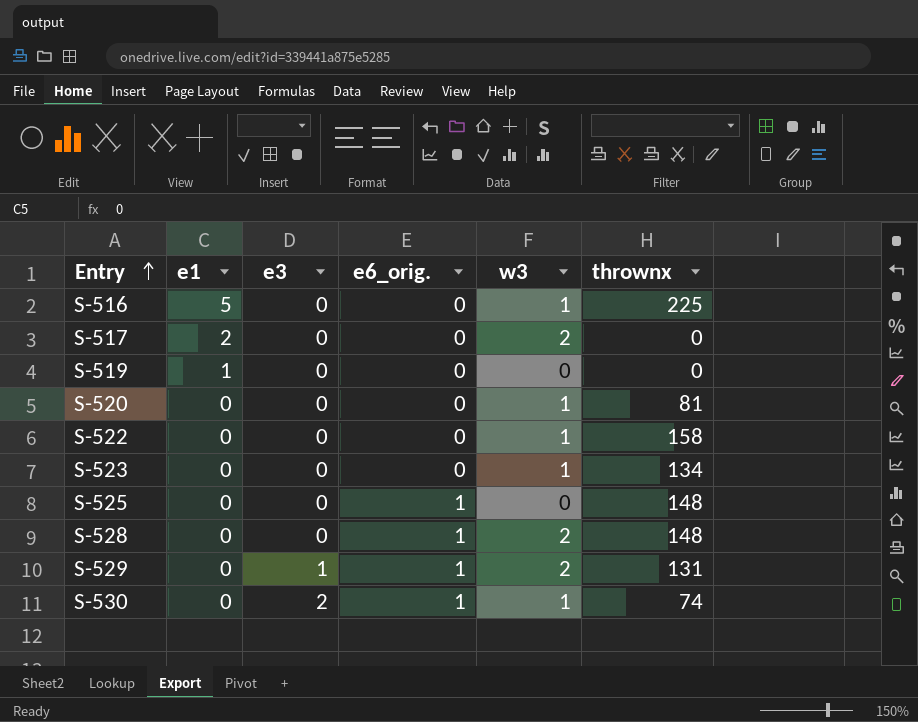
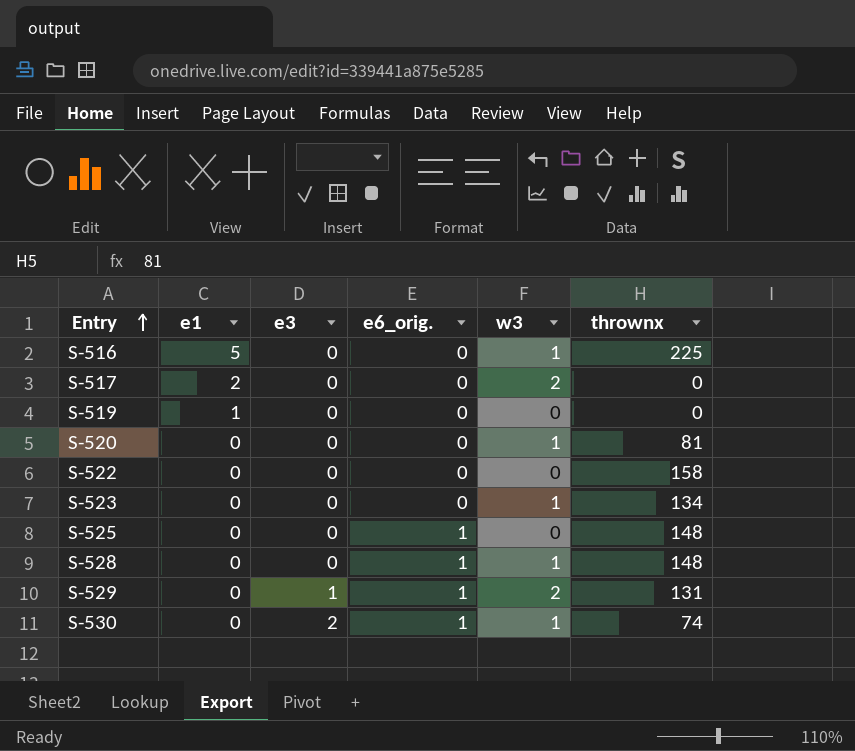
S-522 | w3: 1 -> 0
S-528 | w3: 2 -> 1

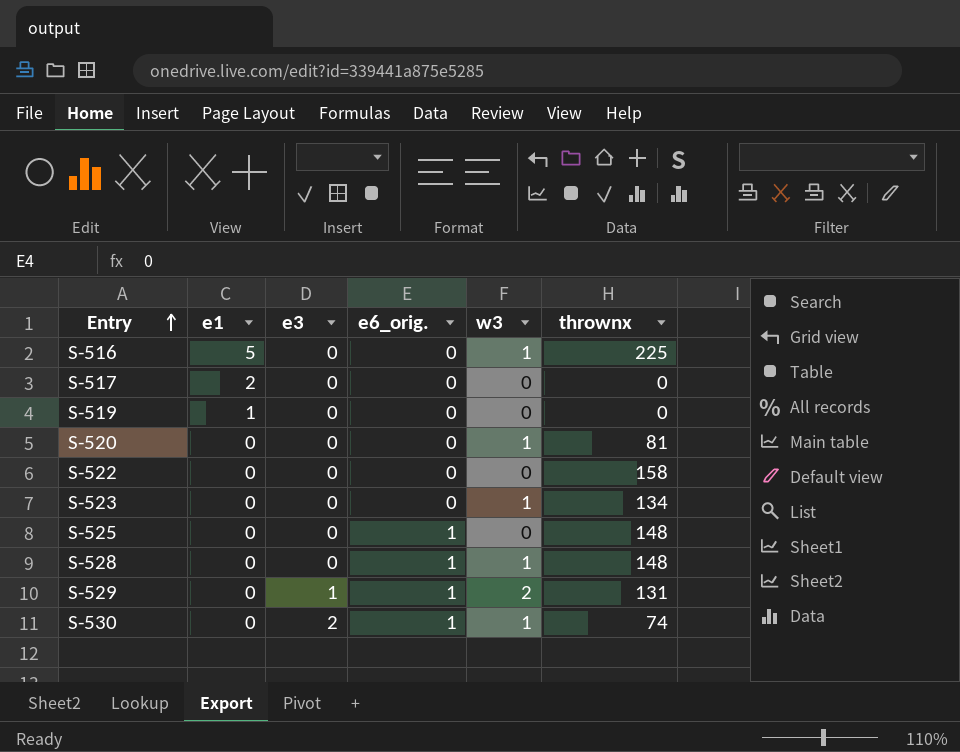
S-517 | w3: 2 -> 0

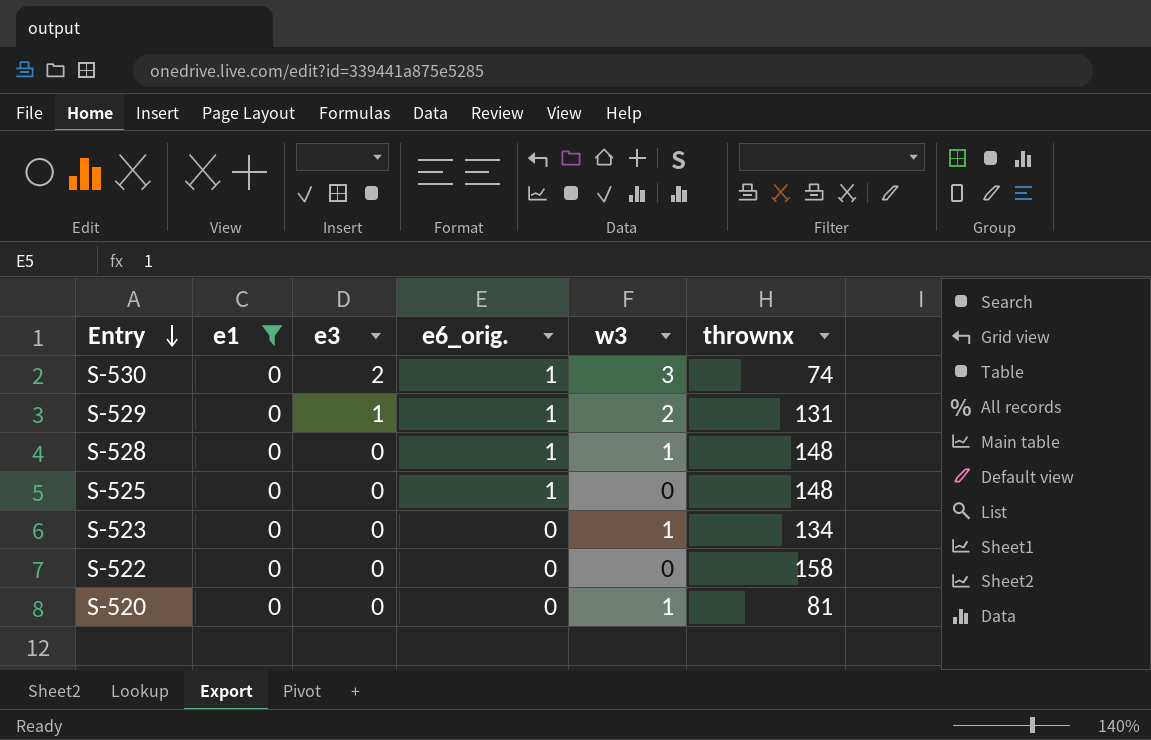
filter: none -> e1 = 0
row order: Entry ascending -> Entry descending
S-530 | w3: 1 -> 3

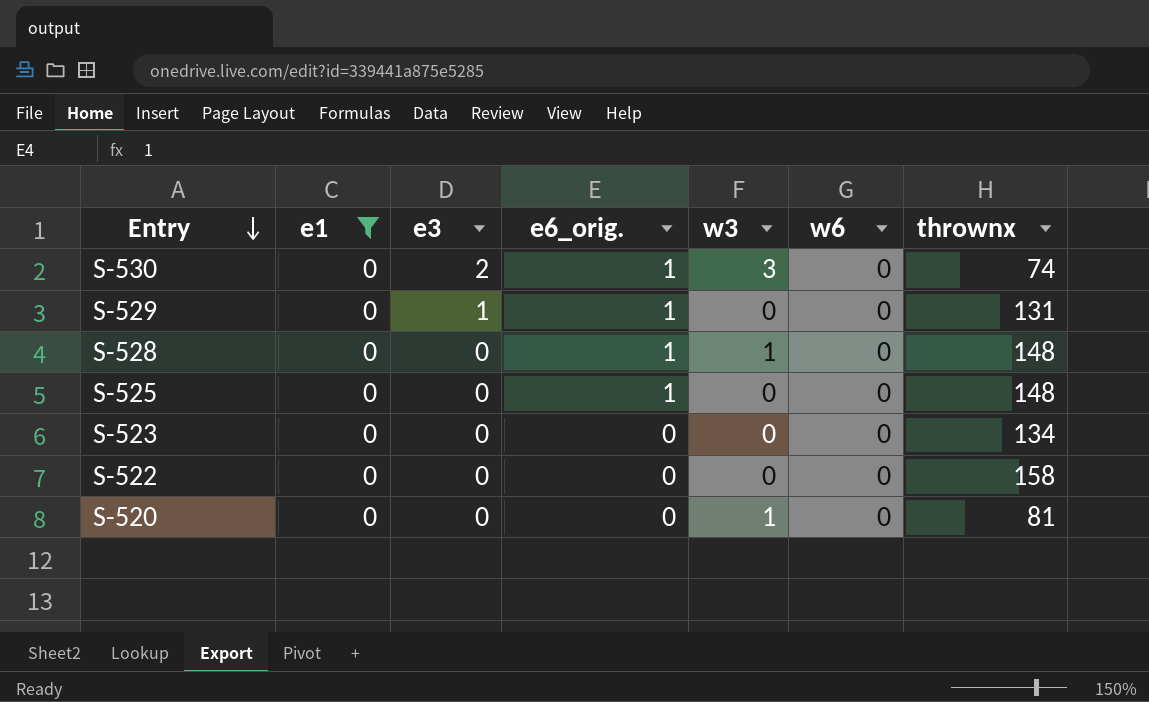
column w6 | position: none -> 6
S-529 | w3: 2 -> 0
S-523 | w3: 1 -> 0

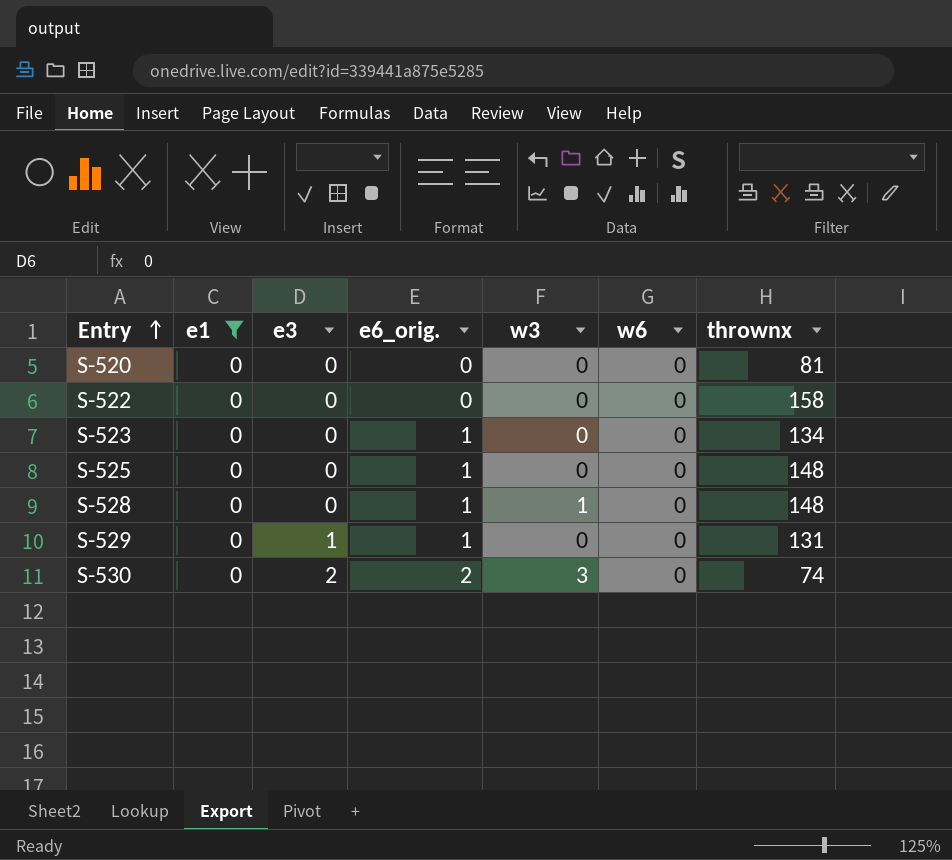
row order: Entry descending -> Entry ascending
S-520 | w3: 1 -> 0
S-523 | e6_orig.: 0 -> 1
S-530 | e6_orig.: 1 -> 2

